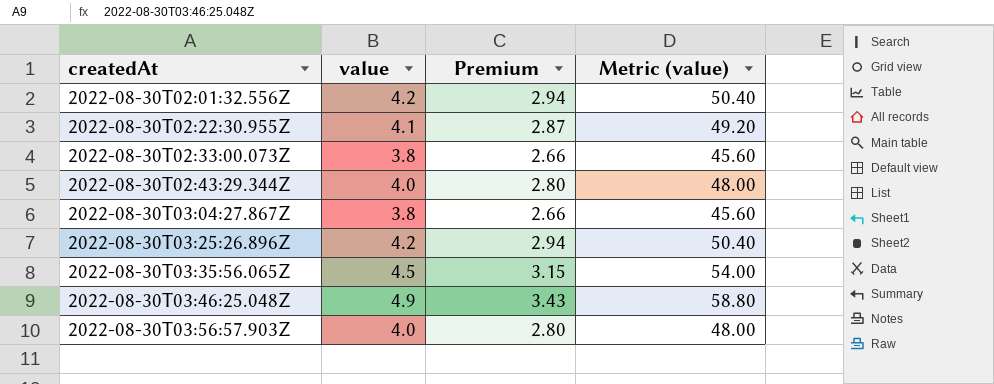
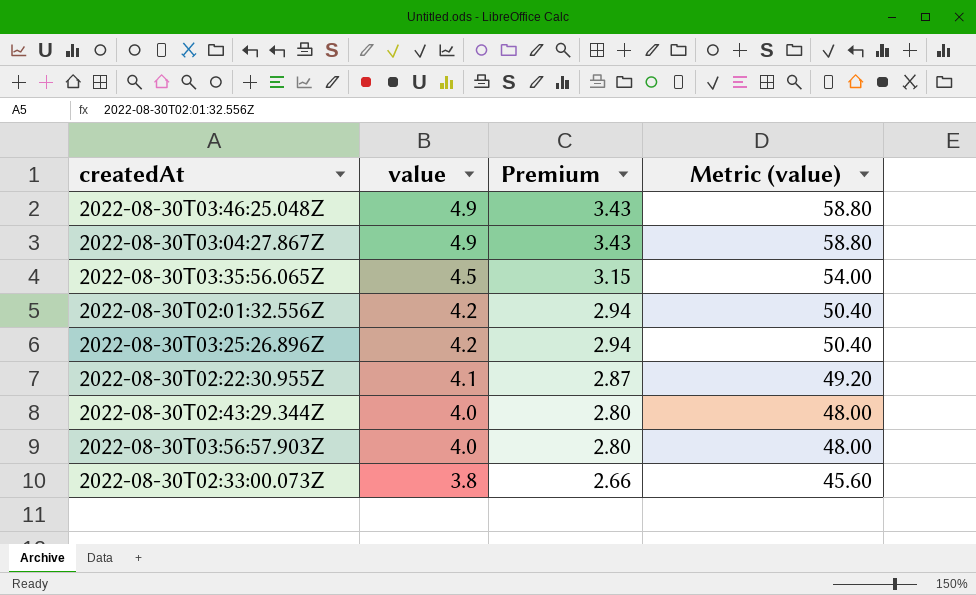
row order: createdAt ascending -> value descending
2022-08-30T03:04:27.867Z | value: 3.8 -> 4.9
2022-08-30T03:04:27.867Z | Premium: 2.66 -> 3.43
2022-08-30T03:04:27.867Z | Metric (value): 45.60 -> 58.80

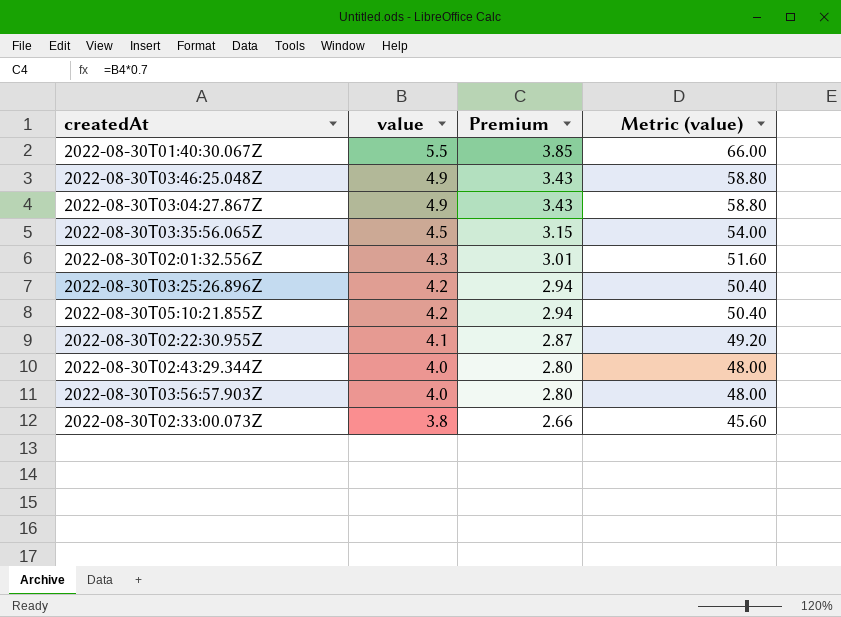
row 2022-08-30T01:40:30.067Z: none -> 5.5 | 3.85 | 66.00
2022-08-30T02:01:32.556Z | value: 4.2 -> 4.3
2022-08-30T02:01:32.556Z | Premium: 2.94 -> 3.01
2022-08-30T02:01:32.556Z | Metric (value): 50.40 -> 51.60
row 2022-08-30T05:10:21.855Z: none -> 4.2 | 2.94 | 50.40

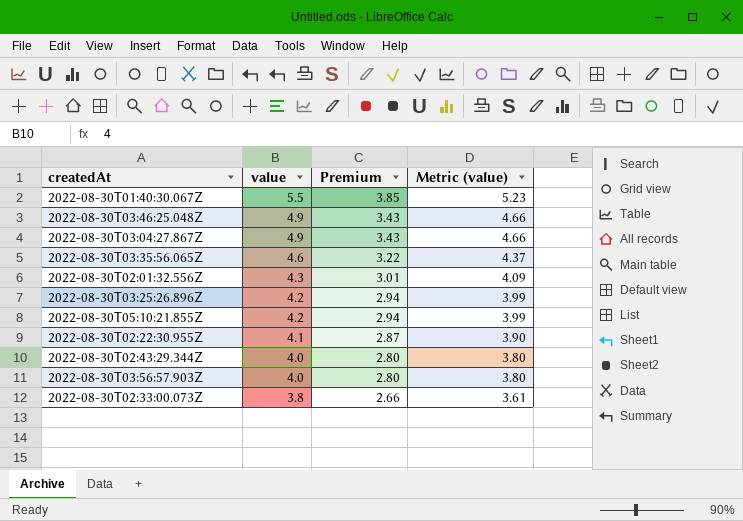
column Metric (value) | formula: [value] * 12 -> [value] * 0.95
2022-08-30T03:35:56.065Z | value: 4.5 -> 4.6
2022-08-30T03:35:56.065Z | Premium: 3.15 -> 3.22

